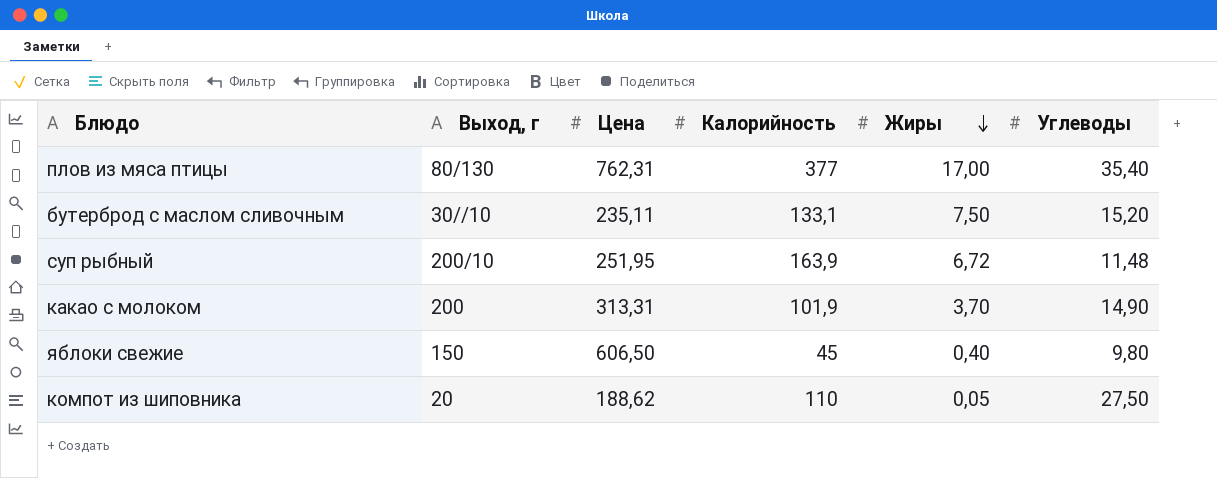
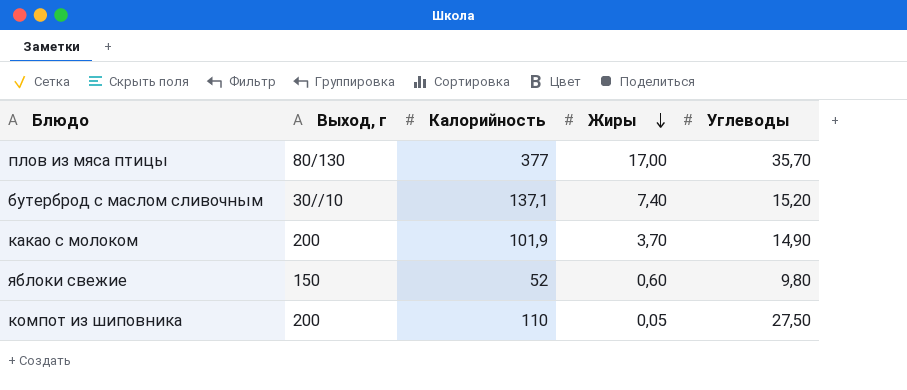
column Цена | position: 3 -> none
row суп рыбный: 200/10 | 251,95 | 163,9 | 6,72 | 11,48 -> none
плов из мяса птицы | Углеводы: 35,40 -> 35,70
бутерброд с маслом сливочным | Калорийность: 133,1 -> 137,1
бутерброд с маслом сливочным | Жиры: 7,50 -> 7,40
яблоки свежие | Калорийность: 45 -> 52
яблоки свежие | Жиры: 0,40 -> 0,60
компот из шиповника | Выход, г: 20 -> 200

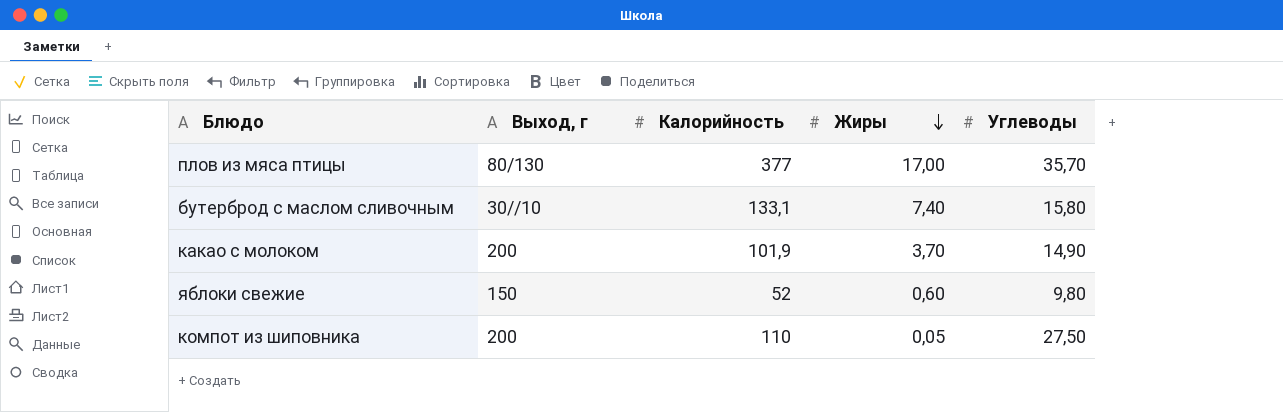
бутерброд с маслом сливочным | Калорийность: 137,1 -> 133,1
бутерброд с маслом сливочным | Углеводы: 15,20 -> 15,80

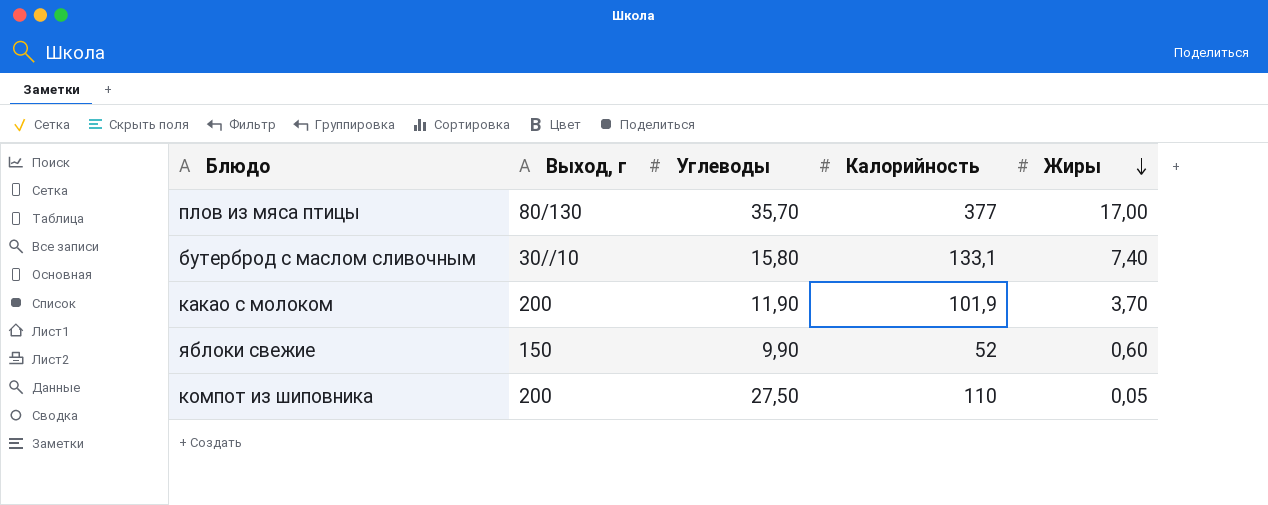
column Углеводы | position: 5 -> 3
какао с молоком | Углеводы: 14,90 -> 11,90
яблоки свежие | Углеводы: 9,80 -> 9,90

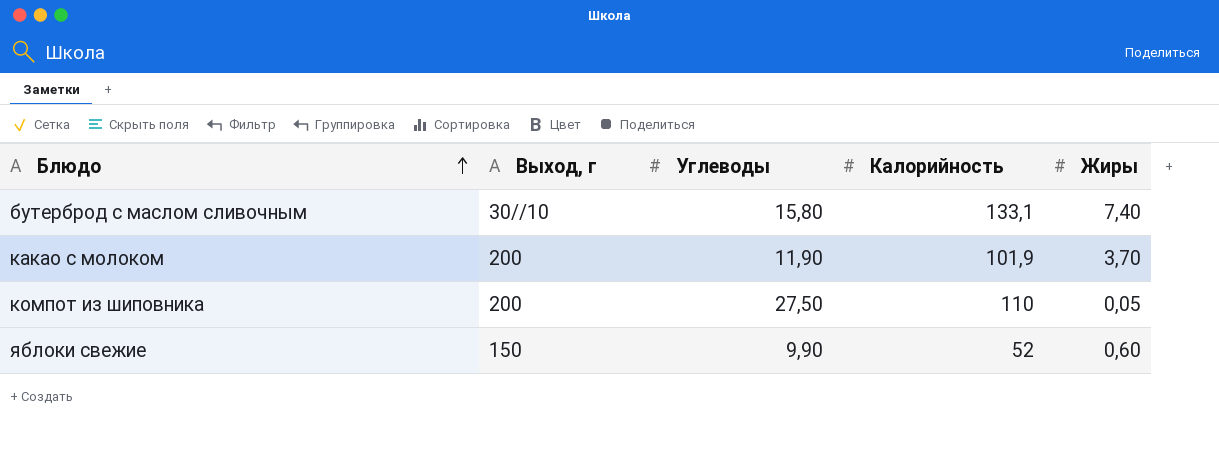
row order: Жиры descending -> Блюдо ascending
row плов из мяса птицы: 80/130 | 35,70 | 377 | 17,00 -> none

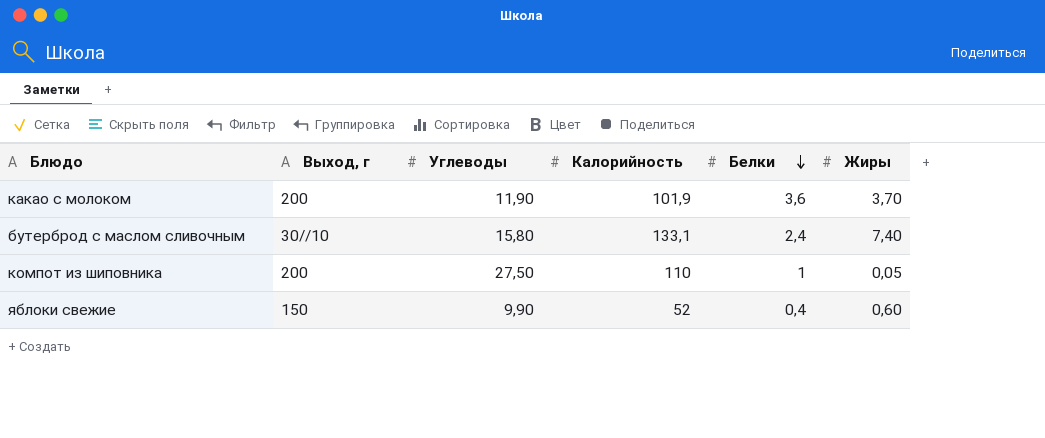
row order: Блюдо ascending -> Белки descending
column Белки | position: none -> 5

